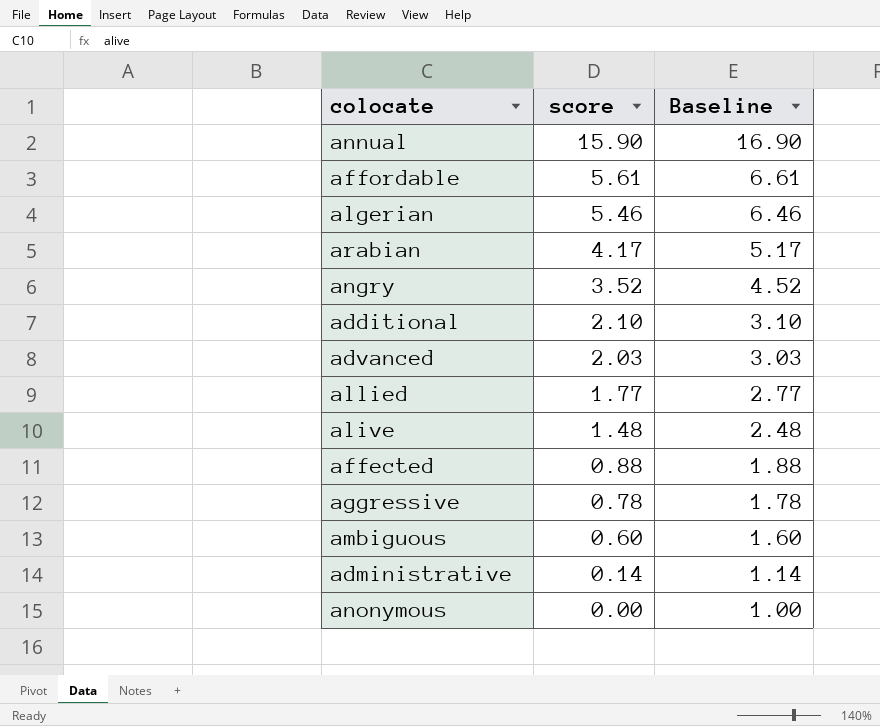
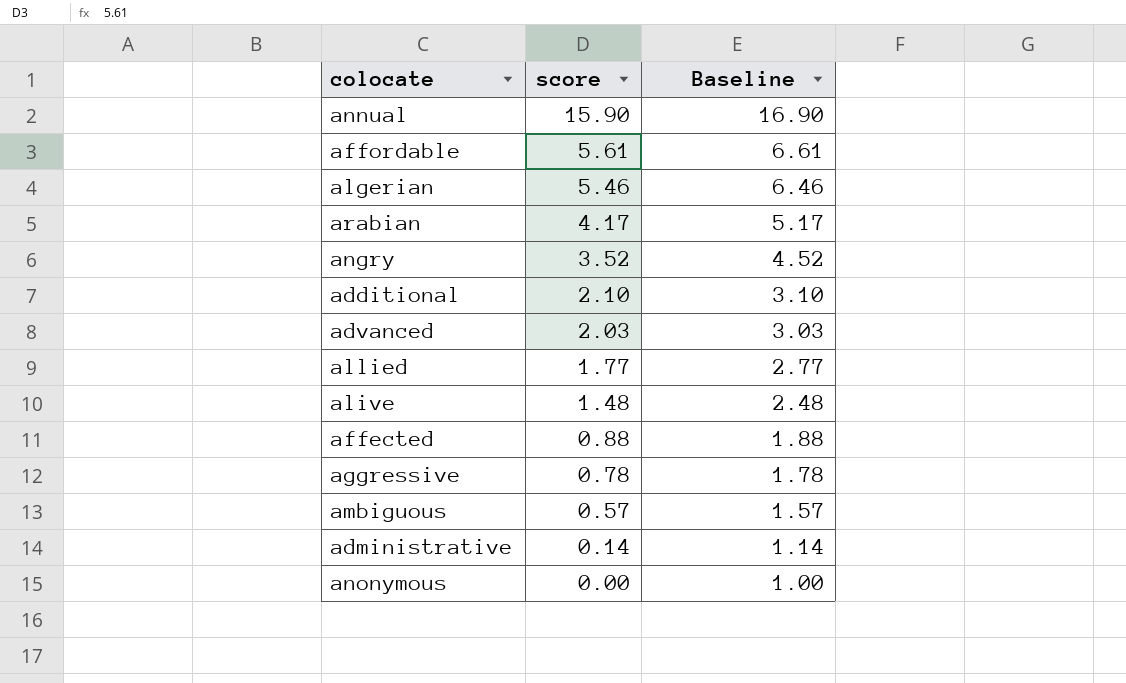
ambiguous | score: 0.60 -> 0.57
ambiguous | Baseline: 1.60 -> 1.57

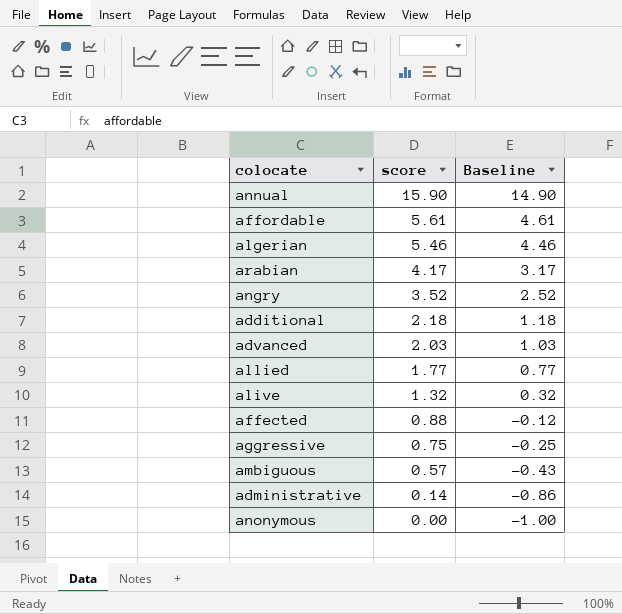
column Baseline | formula: [score] + 1 -> [score] - 1
additional | score: 2.10 -> 2.18
alive | score: 1.48 -> 1.32
aggressive | score: 0.78 -> 0.75

